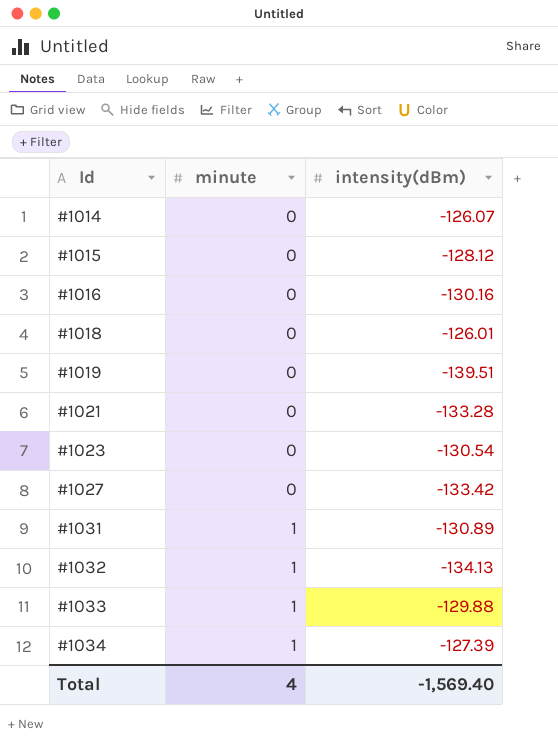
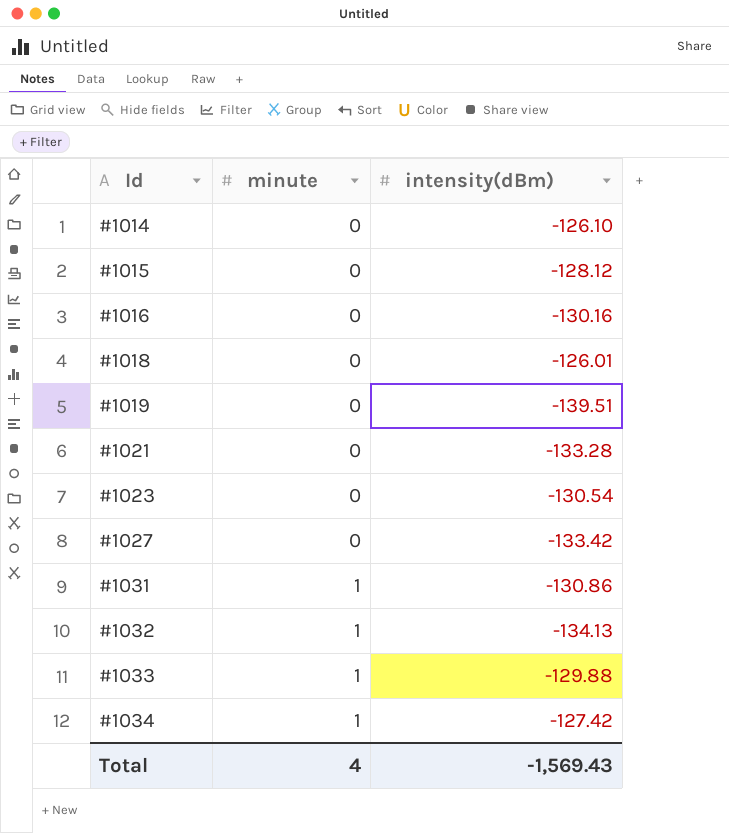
#1014 | intensity(dBm): -126.07 -> -126.10
#1031 | intensity(dBm): -130.89 -> -130.86
#1034 | intensity(dBm): -127.39 -> -127.42
Total | intensity(dBm): -1,569.40 -> -1,569.43

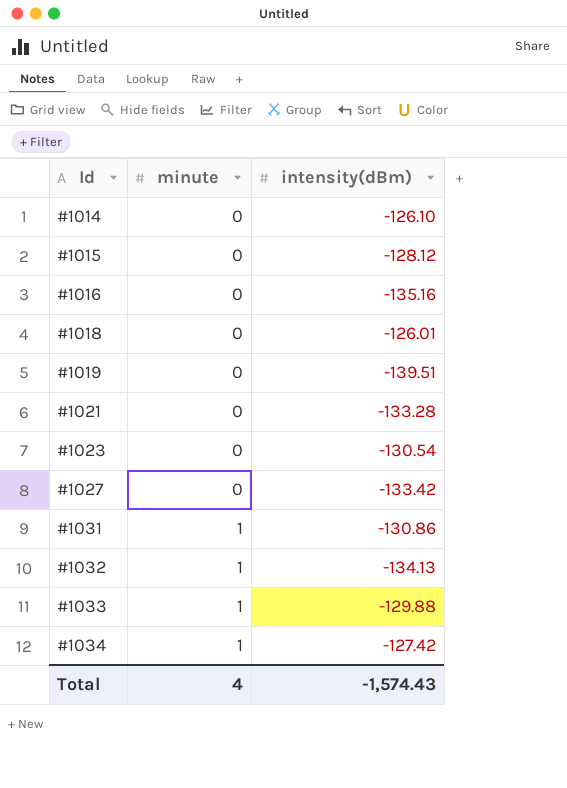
#1016 | intensity(dBm): -130.16 -> -135.16
Total | intensity(dBm): -1,569.43 -> -1,574.43

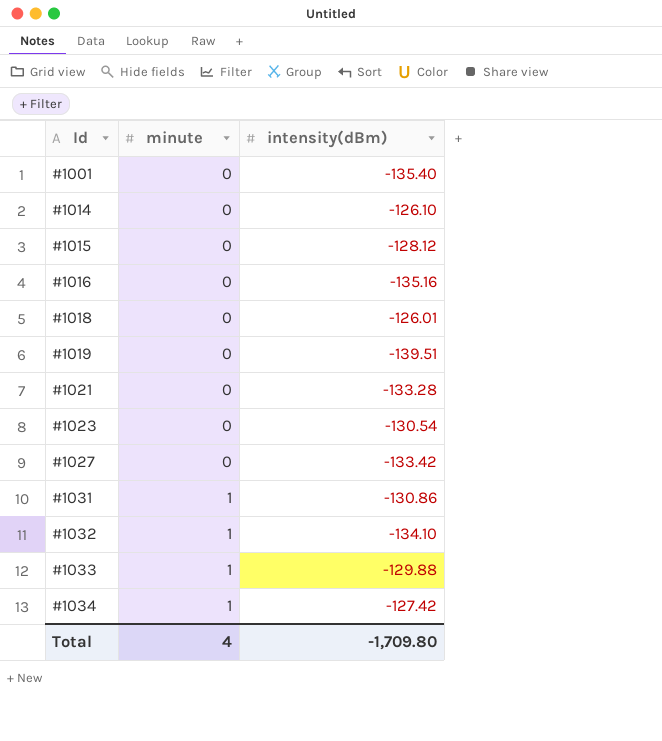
row #1001: none -> 0 | -135.40
#1032 | intensity(dBm): -134.13 -> -134.10
Total | intensity(dBm): -1,574.43 -> -1,709.80

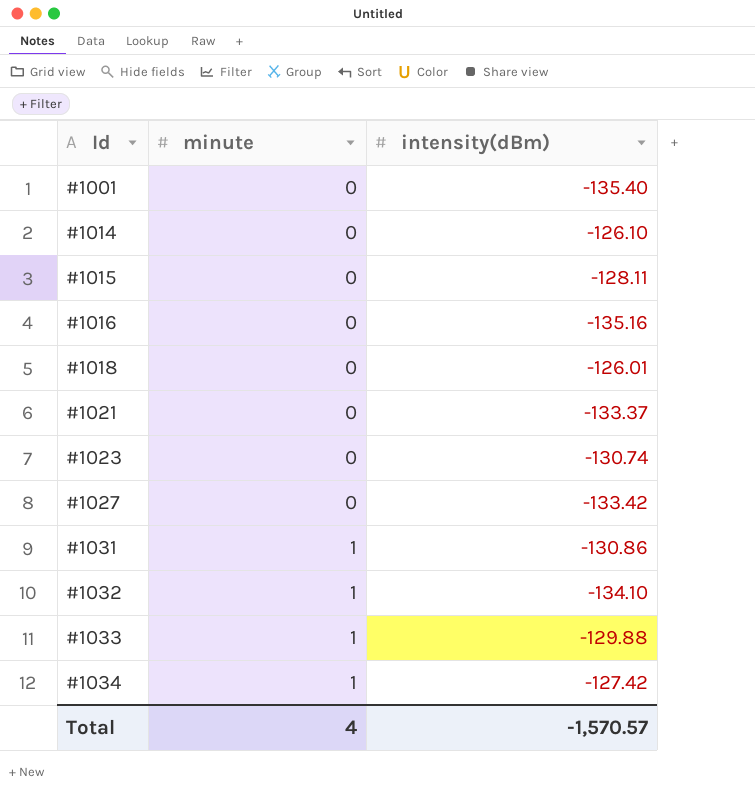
row #1019: 0 | -139.51 -> none
#1015 | intensity(dBm): -128.12 -> -128.11
#1021 | intensity(dBm): -133.28 -> -133.37
#1023 | intensity(dBm): -130.54 -> -130.74
Total | intensity(dBm): -1,709.80 -> -1,570.57

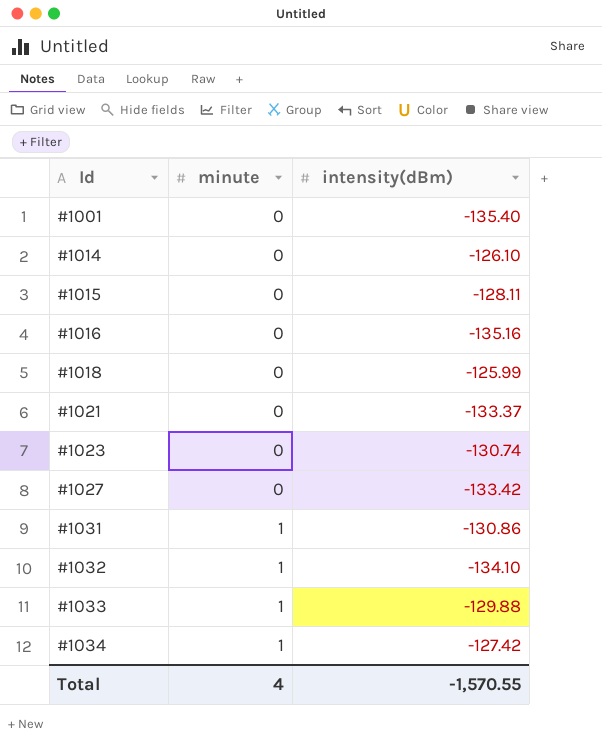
#1018 | intensity(dBm): -126.01 -> -125.99
Total | intensity(dBm): -1,570.57 -> -1,570.55

